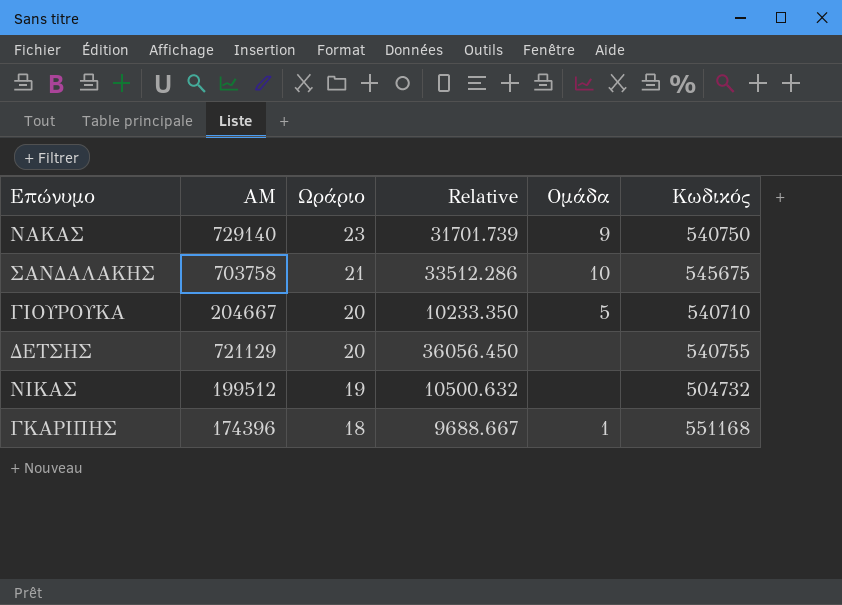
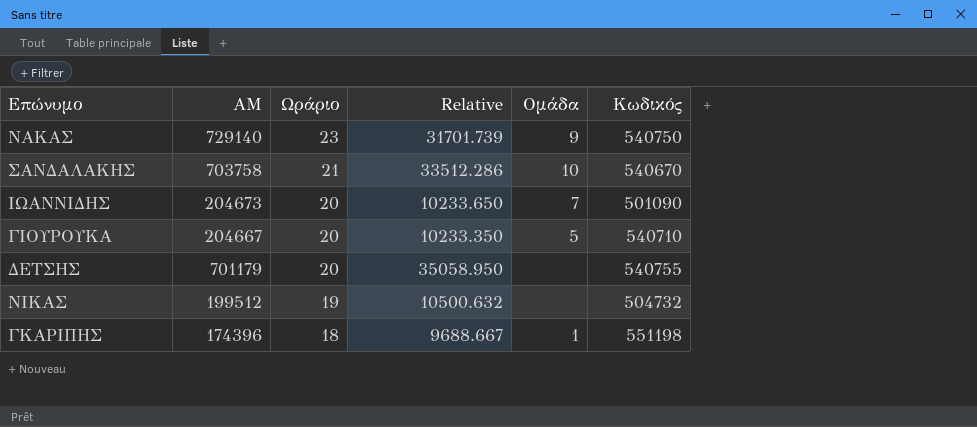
ΣΑΝΔΑΛΑΚΗΣ | Κωδικός: 545675 -> 540670
row ΙΩΑΝΝΙΔΗΣ: none -> 204673 | 20 | 10233.650 | 7 | 501090
ΔΕΤΣΗΣ | ΑΜ: 721129 -> 701179
ΔΕΤΣΗΣ | Relative: 36056.450 -> 35058.950
ΓΚΑΡΙΠΗΣ | Κωδικός: 551168 -> 551198

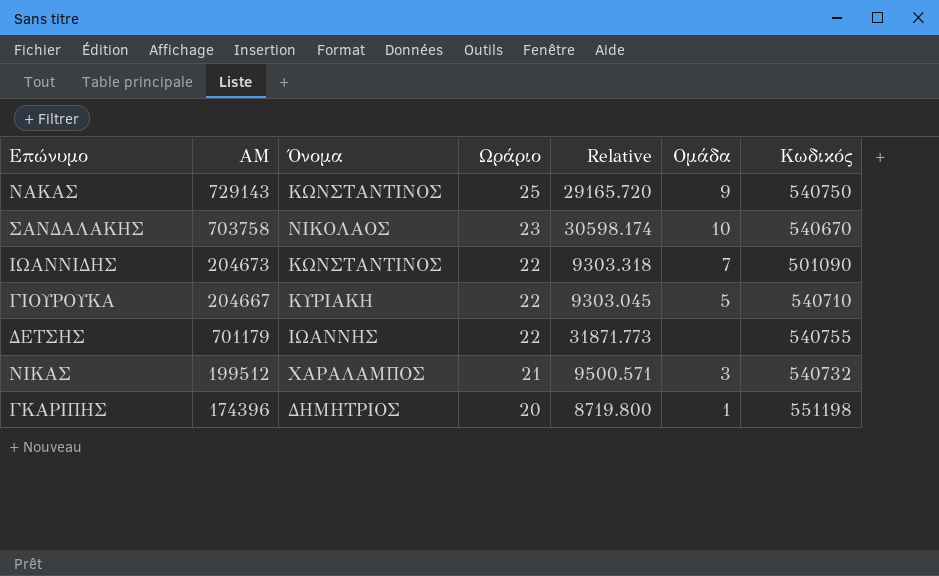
column Όνομα | position: none -> 3
ΝΑΚΑΣ | ΑΜ: 729140 -> 729143
ΝΑΚΑΣ | Ωράριο: 23 -> 25
ΝΑΚΑΣ | Relative: 31701.739 -> 29165.720
ΣΑΝΔΑΛΑΚΗΣ | Ωράριο: 21 -> 23
ΣΑΝΔΑΛΑΚΗΣ | Relative: 33512.286 -> 30598.174
ΙΩΑΝΝΙΔΗΣ | Ωράριο: 20 -> 22
ΙΩΑΝΝΙΔΗΣ | Relative: 10233.650 -> 9303.318
ΓΙΟΥΡΟΥΚΑ | Ωράριο: 20 -> 22
ΓΙΟΥΡΟΥΚΑ | Relative: 10233.350 -> 9303.045
ΔΕΤΣΗΣ | Ωράριο: 20 -> 22
ΔΕΤΣΗΣ | Relative: 35058.950 -> 31871.773
ΝΙΚΑΣ | Ωράριο: 19 -> 21
ΝΙΚΑΣ | Relative: 10500.632 -> 9500.571
ΝΙΚΑΣ | Ομάδα: none -> 3
ΝΙΚΑΣ | Κωδικός: 504732 -> 540732
ΓΚΑΡΙΠΗΣ | Ωράριο: 18 -> 20
ΓΚΑΡΙΠΗΣ | Relative: 9688.667 -> 8719.800

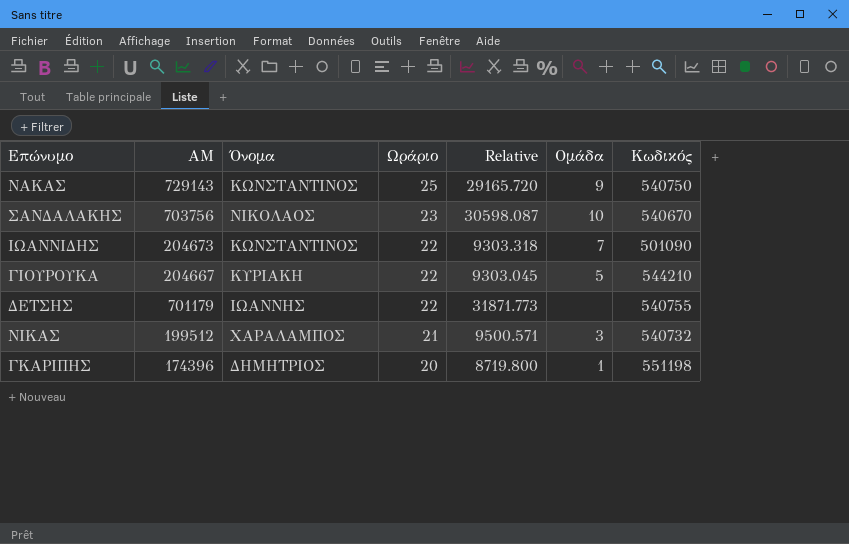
ΣΑΝΔΑΛΑΚΗΣ | ΑΜ: 703758 -> 703756
ΣΑΝΔΑΛΑΚΗΣ | Relative: 30598.174 -> 30598.087
ΓΙΟΥΡΟΥΚΑ | Κωδικός: 540710 -> 544210

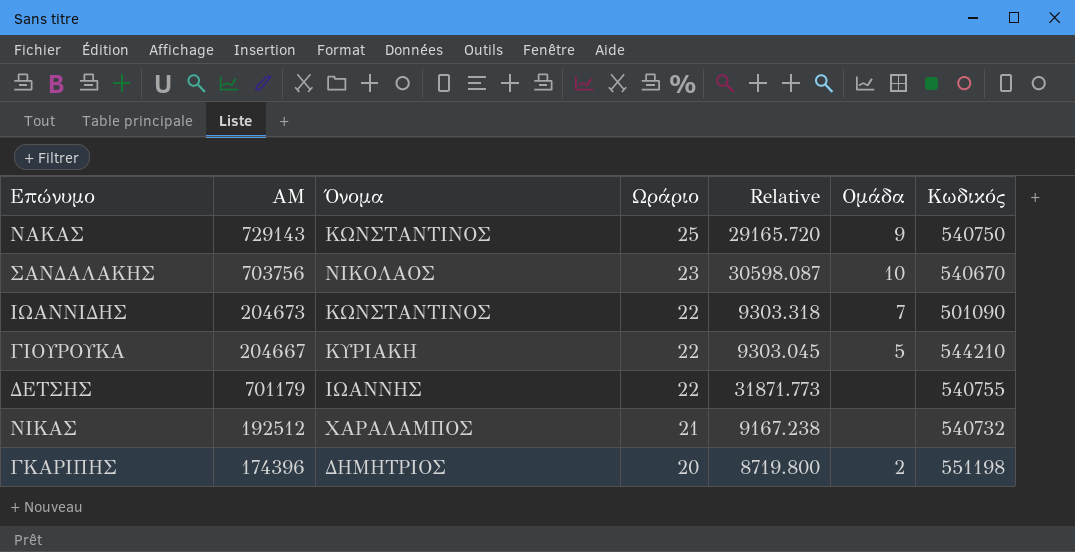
ΝΙΚΑΣ | ΑΜ: 199512 -> 192512
ΝΙΚΑΣ | Relative: 9500.571 -> 9167.238
ΝΙΚΑΣ | Ομάδα: 3 -> none
ΓΚΑΡΙΠΗΣ | Ομάδα: 1 -> 2

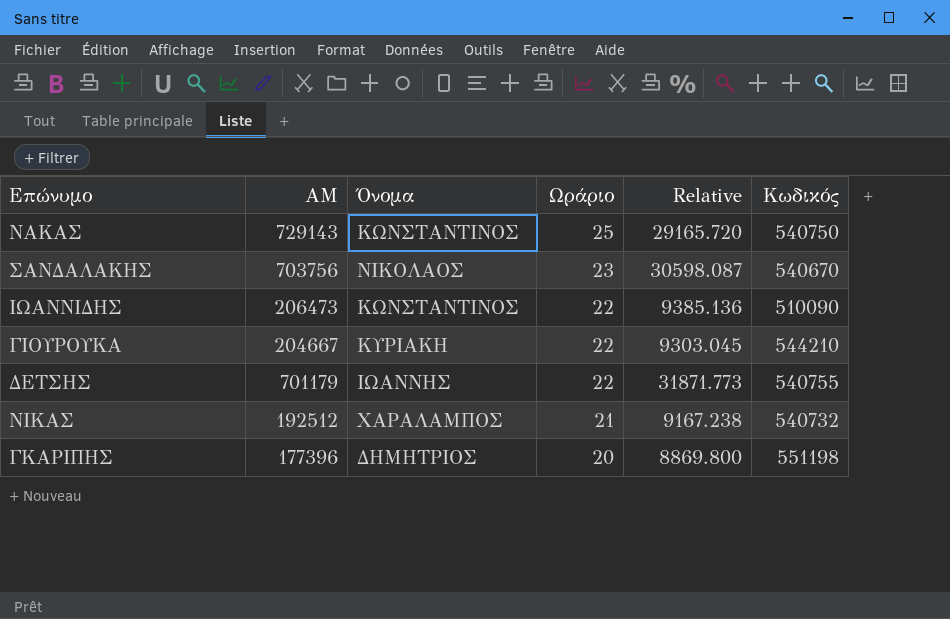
column Ομάδα | position: 6 -> none
ΙΩΑΝΝΙΔΗΣ | ΑΜ: 204673 -> 206473
ΙΩΑΝΝΙΔΗΣ | Relative: 9303.318 -> 9385.136
ΙΩΑΝΝΙΔΗΣ | Κωδικός: 501090 -> 510090
ΓΚΑΡΙΠΗΣ | ΑΜ: 174396 -> 177396
ΓΚΑΡΙΠΗΣ | Relative: 8719.800 -> 8869.800

